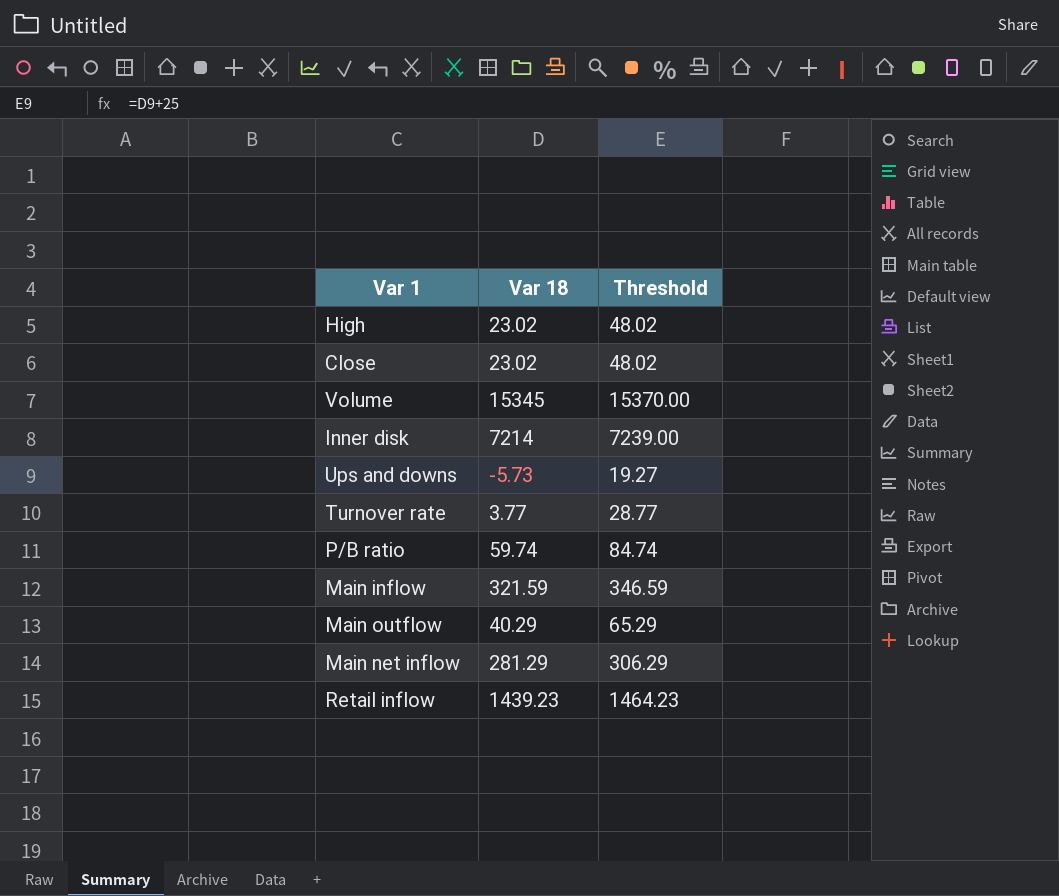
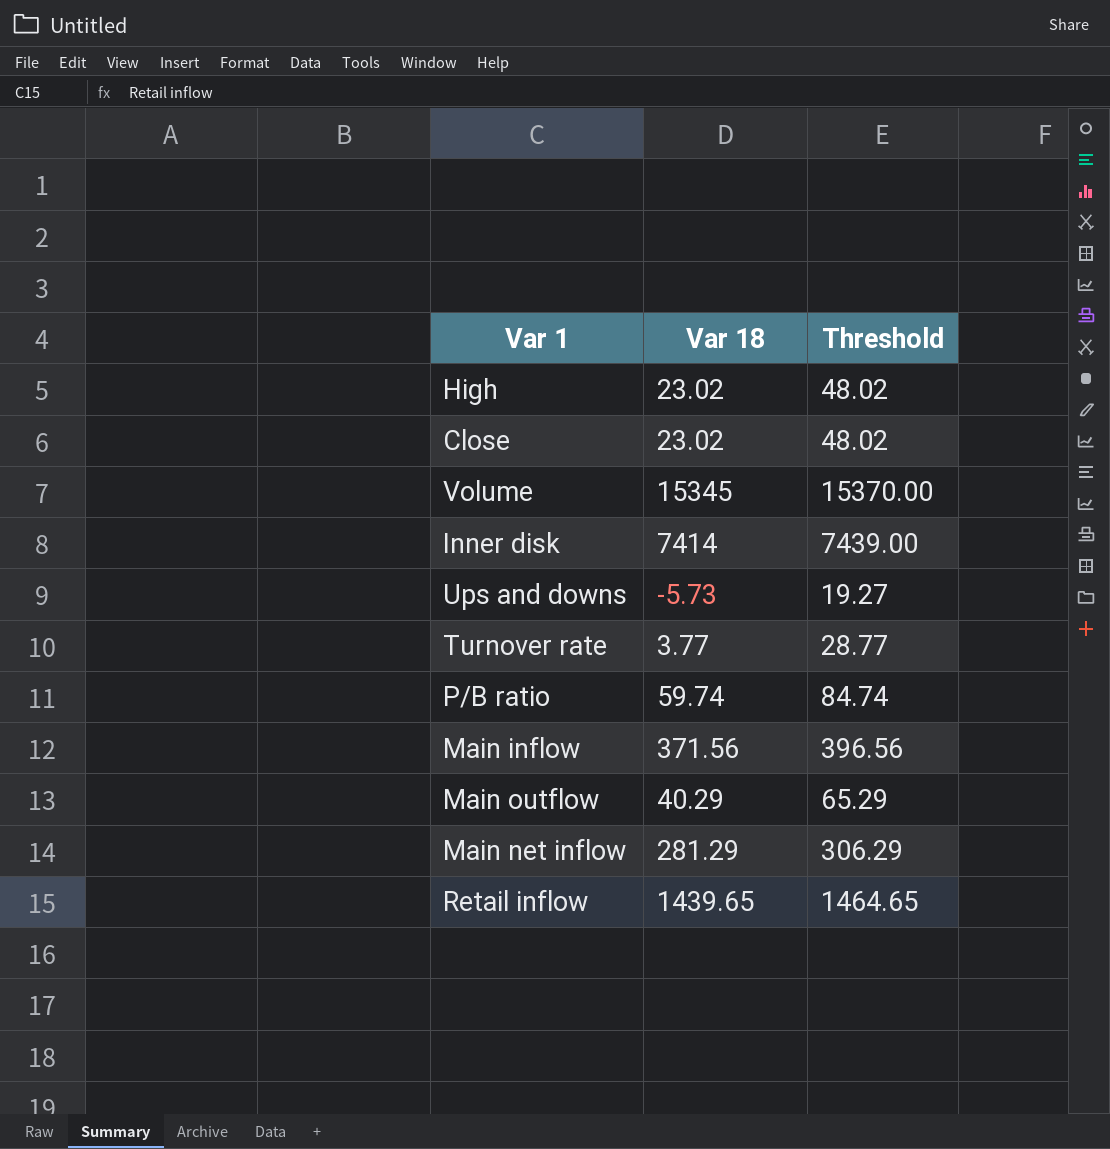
Inner disk | Var 18: 7214 -> 7414
Inner disk | Threshold: 7239.00 -> 7439.00
Main inflow | Var 18: 321.59 -> 371.56
Main inflow | Threshold: 346.59 -> 396.56
Retail inflow | Var 18: 1439.23 -> 1439.65
Retail inflow | Threshold: 1464.23 -> 1464.65

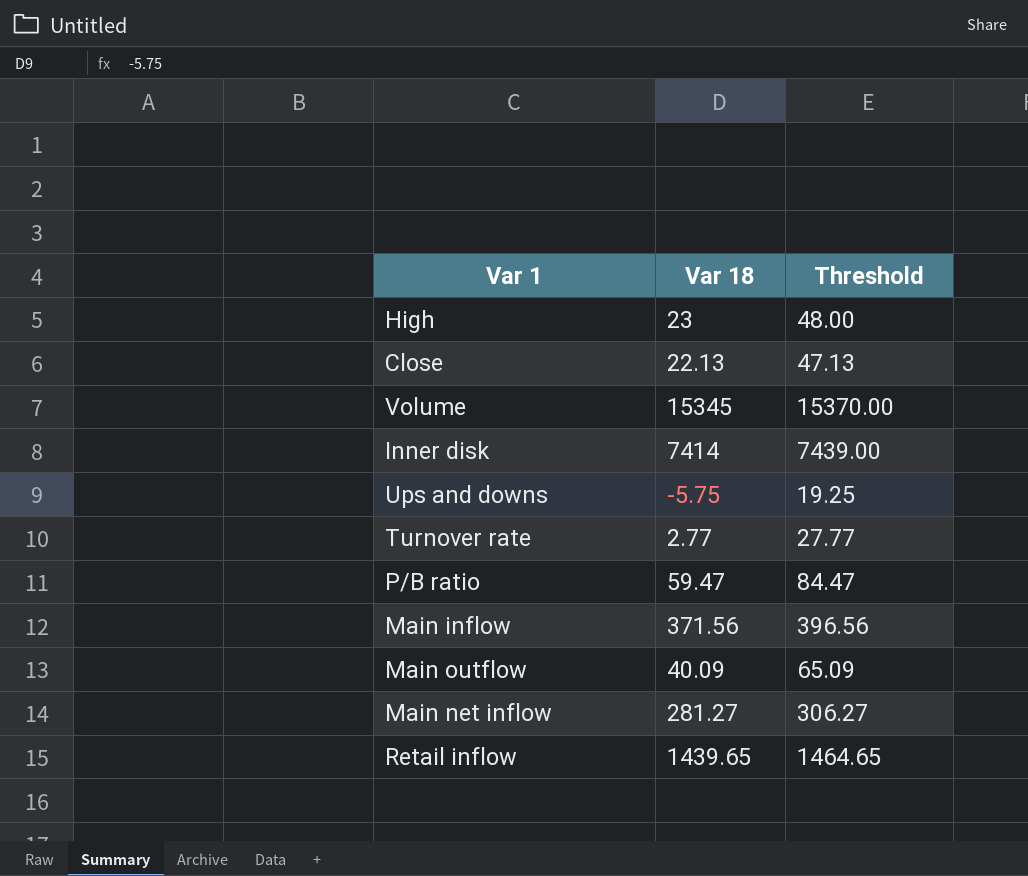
High | Var 18: 23.02 -> 23
High | Threshold: 48.02 -> 48.00
Close | Var 18: 23.02 -> 22.13
Close | Threshold: 48.02 -> 47.13
Ups and downs | Var 18: -5.73 -> -5.75
Ups and downs | Threshold: 19.27 -> 19.25
Turnover rate | Var 18: 3.77 -> 2.77
Turnover rate | Threshold: 28.77 -> 27.77
P/B ratio | Var 18: 59.74 -> 59.47
P/B ratio | Threshold: 84.74 -> 84.47
Main outflow | Var 18: 40.29 -> 40.09
Main outflow | Threshold: 65.29 -> 65.09
Main net inflow | Var 18: 281.29 -> 281.27
Main net inflow | Threshold: 306.29 -> 306.27

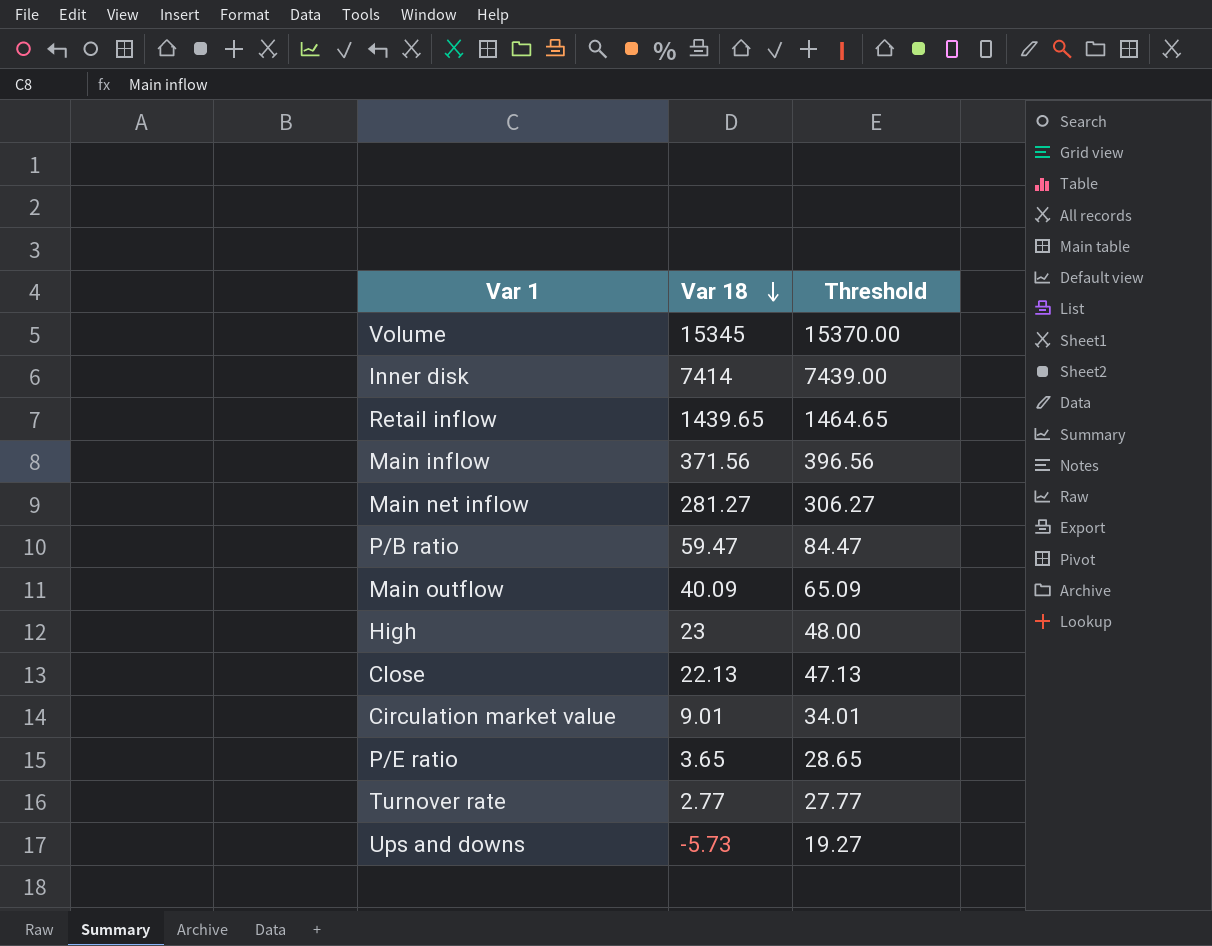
row order: none -> Var 18 descending
row Circulation market value: none -> 9.01 | 34.01
row P/E ratio: none -> 3.65 | 28.65
Ups and downs | Var 18: -5.75 -> -5.73
Ups and downs | Threshold: 19.25 -> 19.27

